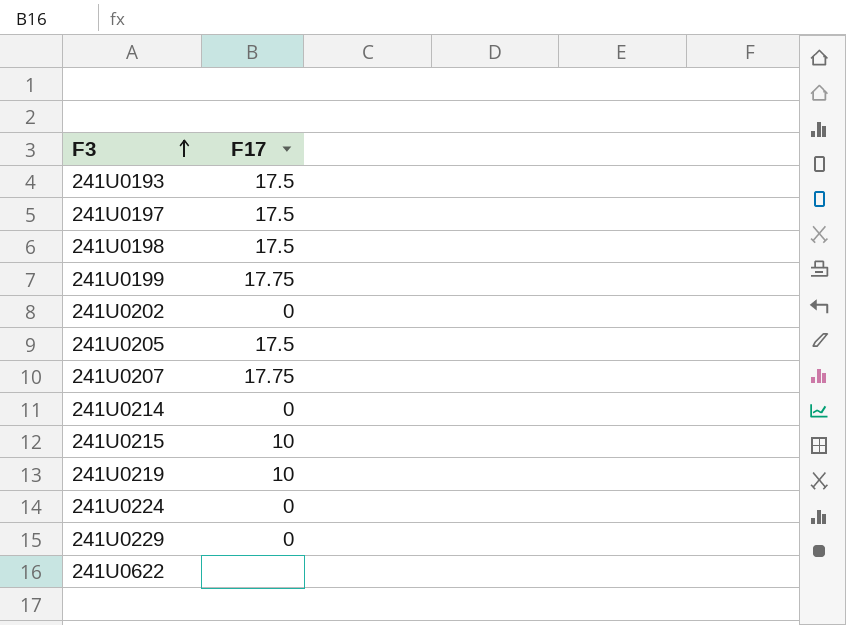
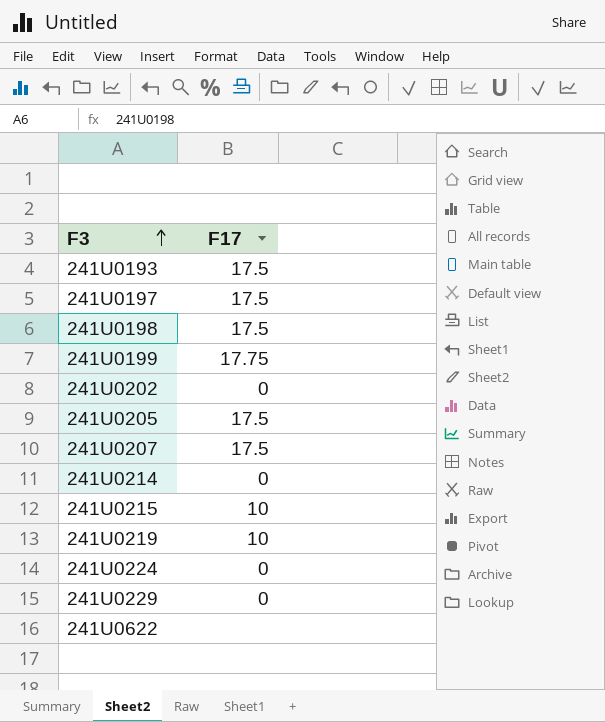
241U0207 | F17: 17.75 -> 17.5

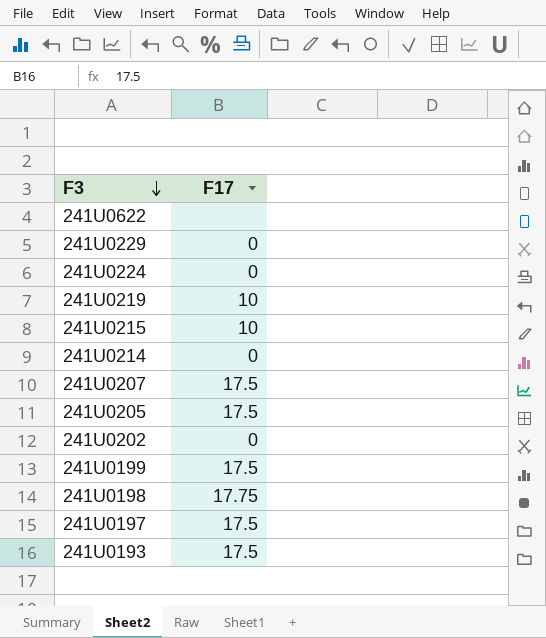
row order: F3 ascending -> F3 descending
241U0199 | F17: 17.75 -> 17.5
241U0198 | F17: 17.5 -> 17.75

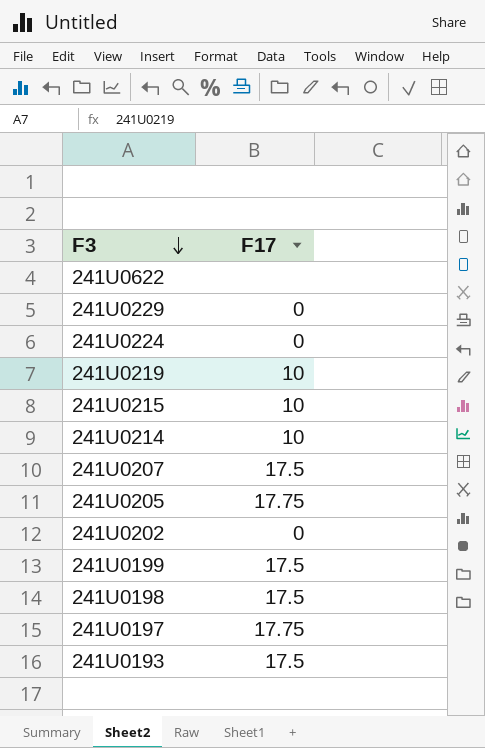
241U0214 | F17: 0 -> 10
241U0205 | F17: 17.5 -> 17.75
241U0198 | F17: 17.75 -> 17.5
241U0197 | F17: 17.5 -> 17.75

